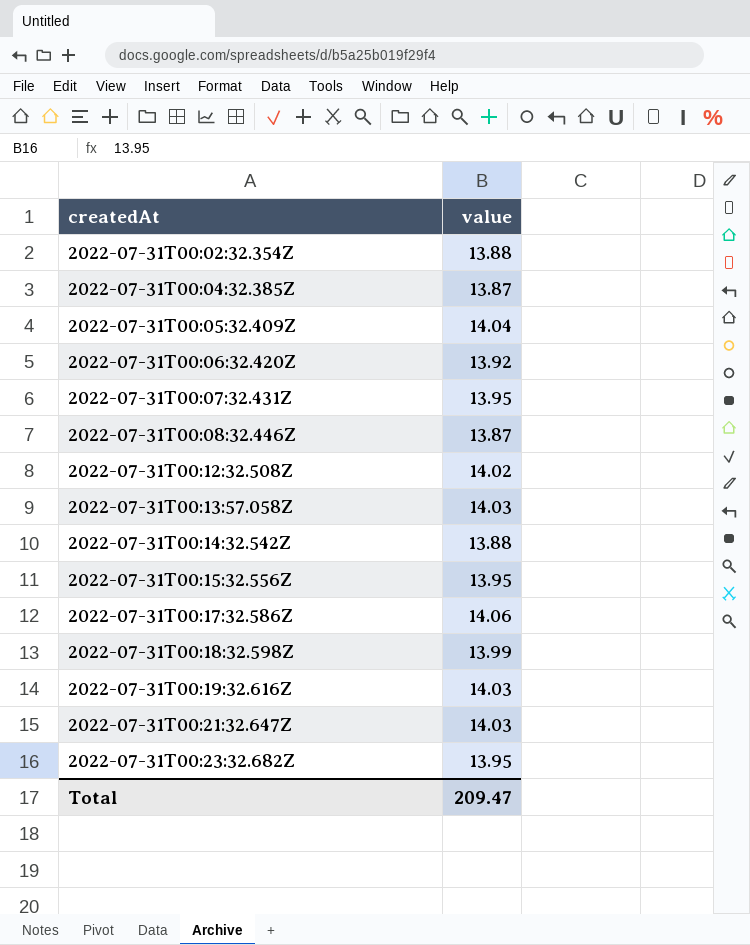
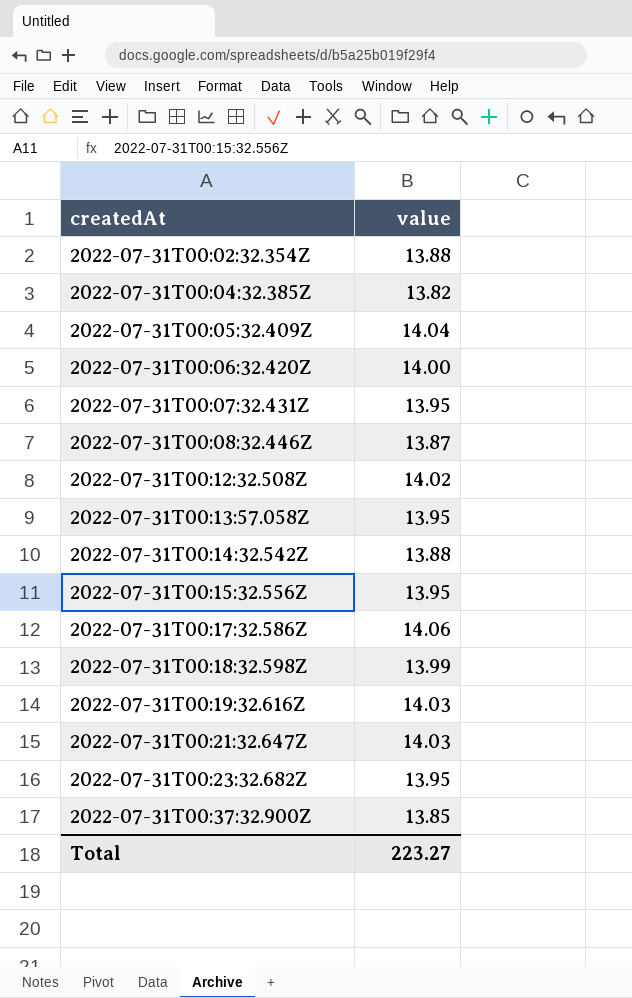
2022-07-31T00:04:32.385Z | value: 13.87 -> 13.82
2022-07-31T00:06:32.420Z | value: 13.92 -> 14.00
2022-07-31T00:13:57.058Z | value: 14.03 -> 13.95
row 2022-07-31T00:37:32.900Z: none -> 13.85
Total | value: 209.47 -> 223.27

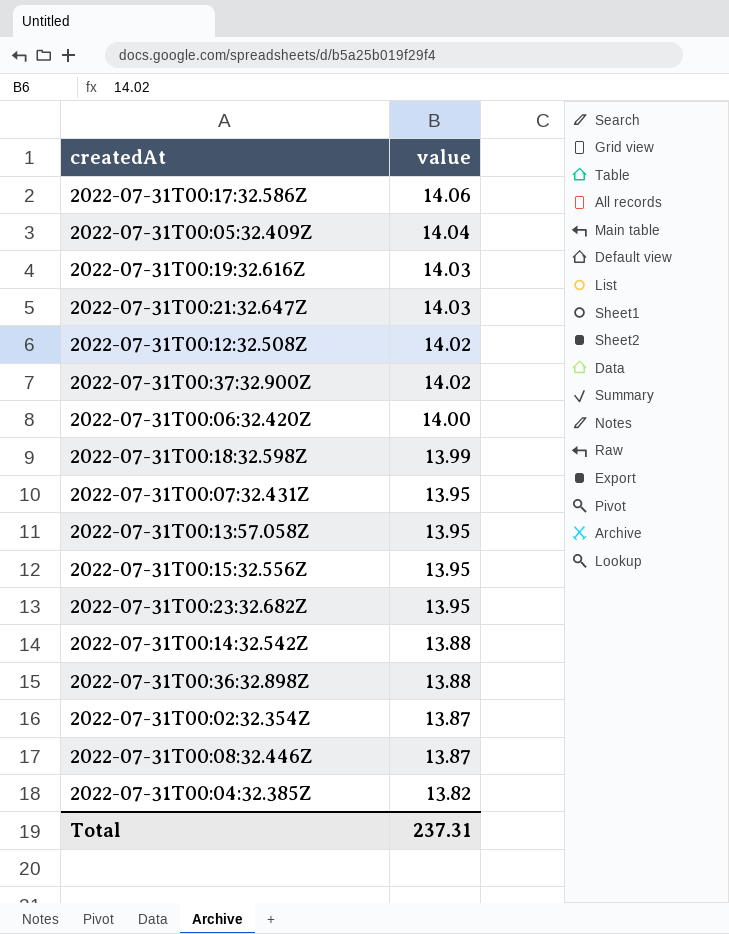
row order: createdAt ascending -> value descending
2022-07-31T00:37:32.900Z | value: 13.85 -> 14.02
row 2022-07-31T00:36:32.898Z: none -> 13.88
2022-07-31T00:02:32.354Z | value: 13.88 -> 13.87
Total | value: 223.27 -> 237.31

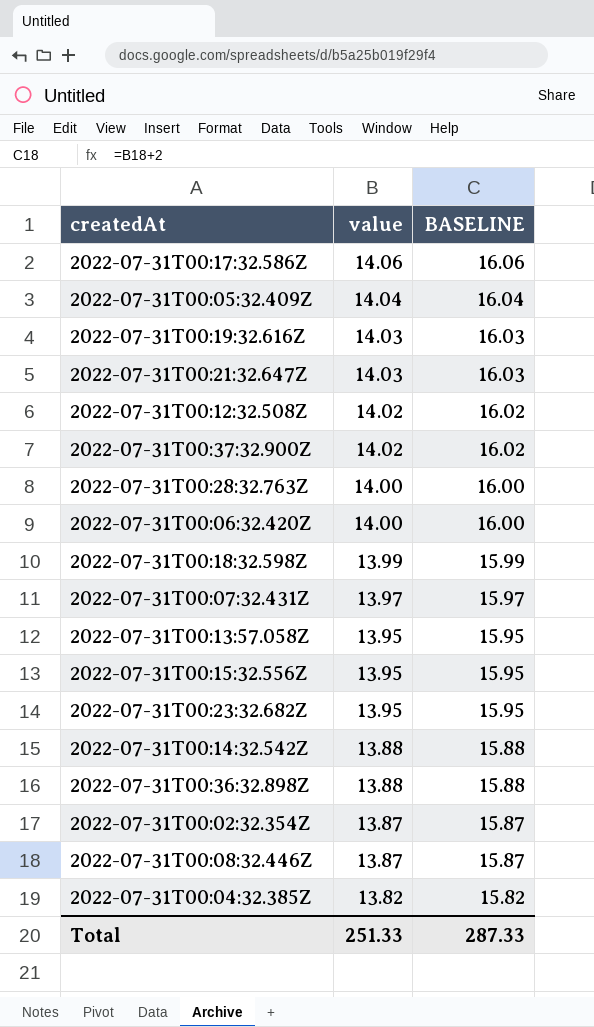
column BASELINE | formula: none -> [value] + 2
row 2022-07-31T00:28:32.763Z: none -> 14.00 | 16.00
2022-07-31T00:07:32.431Z | value: 13.95 -> 13.97
Total | value: 237.31 -> 251.33

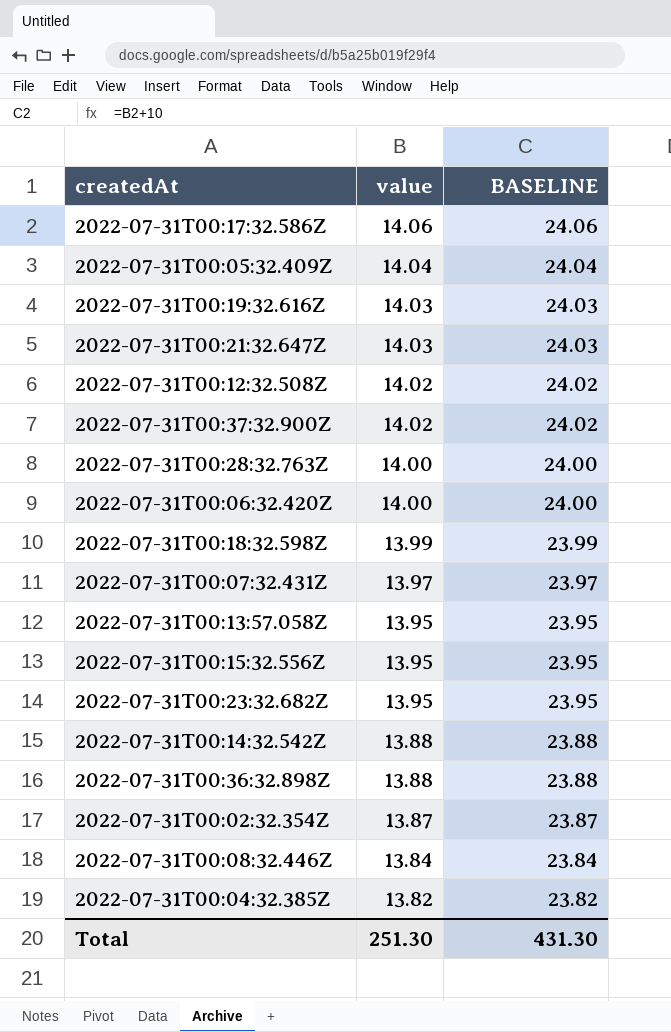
column BASELINE | formula: [value] + 2 -> [value] + 10
2022-07-31T00:08:32.446Z | value: 13.87 -> 13.84
Total | value: 251.33 -> 251.30
Total | BASELINE: 287.33 -> 431.30

